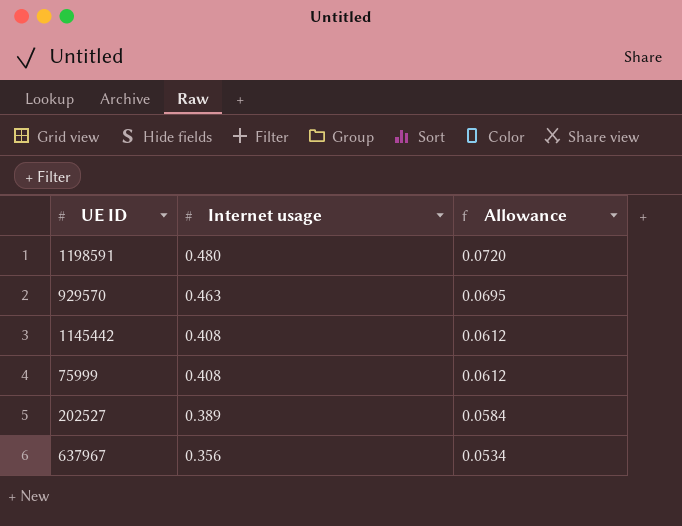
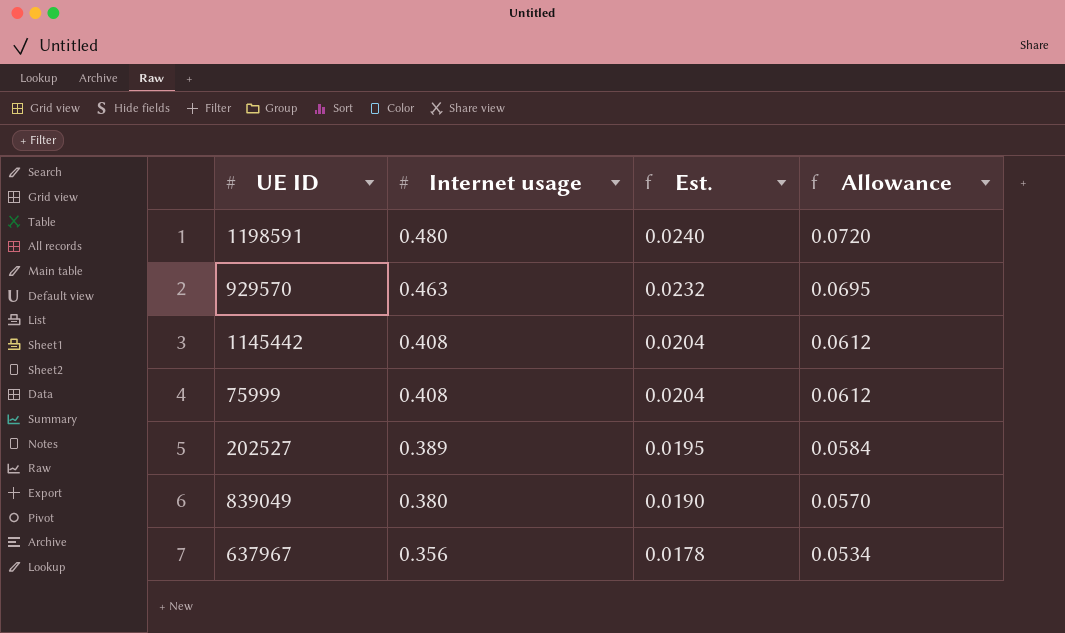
column Est. | formula: none -> [Internet usage] * 0.05
row 839049: none -> 0.380 | 0.0190 | 0.0570

